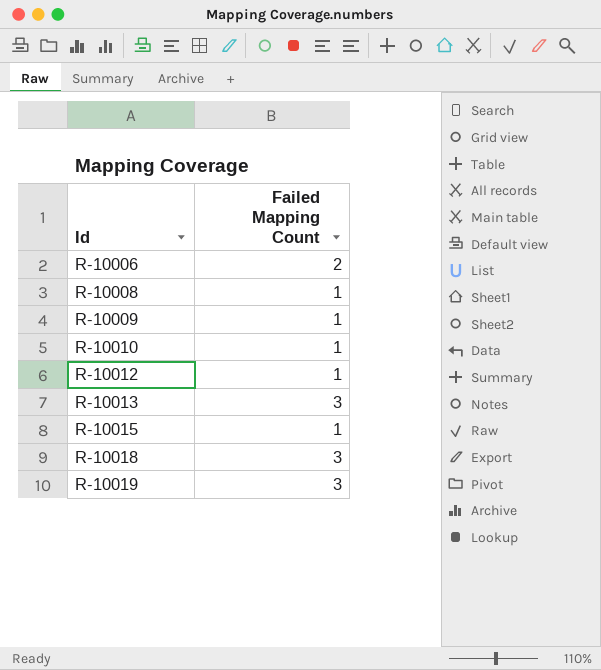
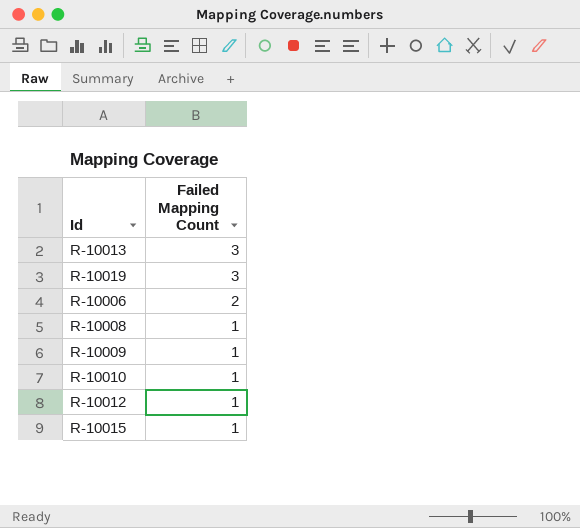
row order: Id ascending -> Failed Mapping Count descending
row R-10018: 3 -> none

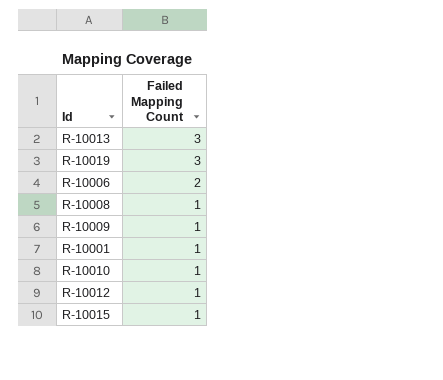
row R-10001: none -> 1

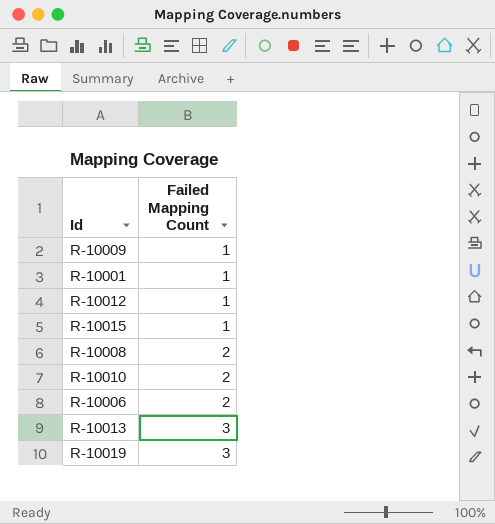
row order: Failed Mapping Count descending -> Failed Mapping Count ascending
R-10008 | Failed Mapping Count: 1 -> 2
R-10010 | Failed Mapping Count: 1 -> 2

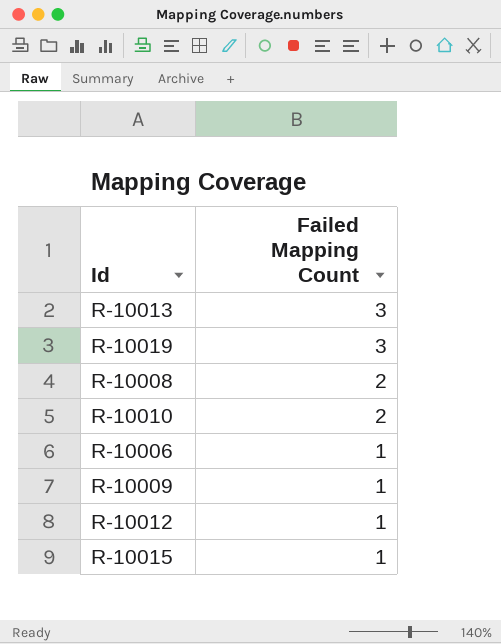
row order: Failed Mapping Count ascending -> Failed Mapping Count descending
row R-10001: 1 -> none
R-10006 | Failed Mapping Count: 2 -> 1

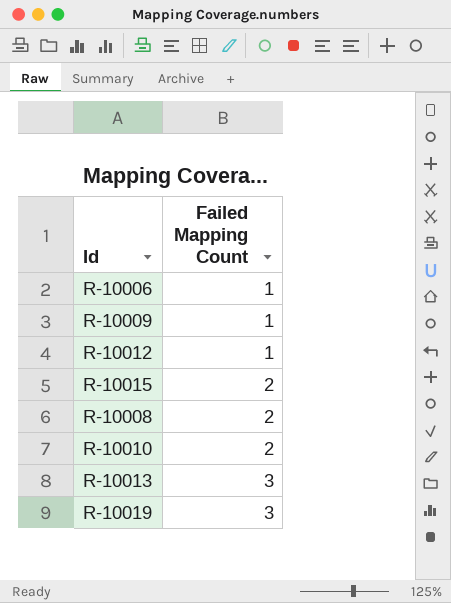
row order: Failed Mapping Count descending -> Failed Mapping Count ascending
R-10015 | Failed Mapping Count: 1 -> 2

